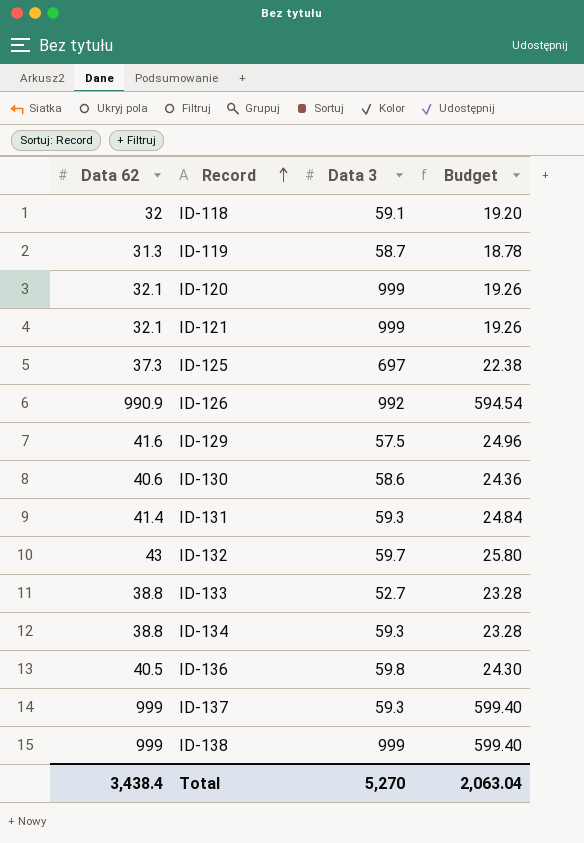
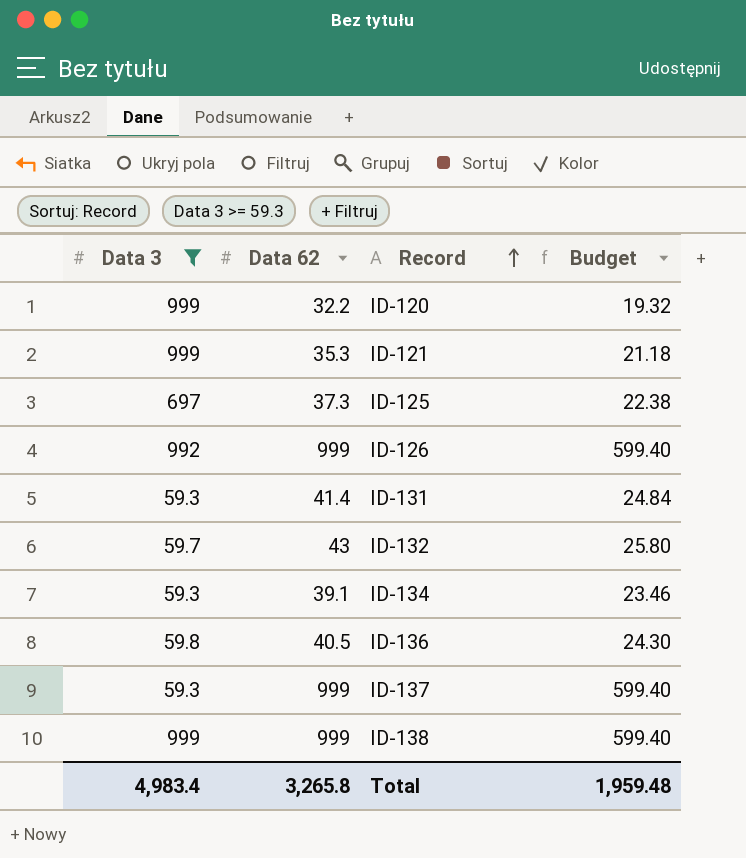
filter: none -> Data 3 >= 59.3
column Data 3 | position: 3 -> 1
ID-120 | Data 62: 32.1 -> 32.2
ID-120 | Budget: 19.26 -> 19.32
ID-121 | Data 62: 32.1 -> 35.3
ID-121 | Budget: 19.26 -> 21.18
ID-126 | Data 62: 990.9 -> 999
ID-126 | Budget: 594.54 -> 599.40
ID-134 | Data 62: 38.8 -> 39.1
ID-134 | Budget: 23.28 -> 23.46
Total | Data 3: 5,270 -> 4,983.4
Total | Data 62: 3,438.4 -> 3,265.8
Total | Budget: 2,063.04 -> 1,959.48

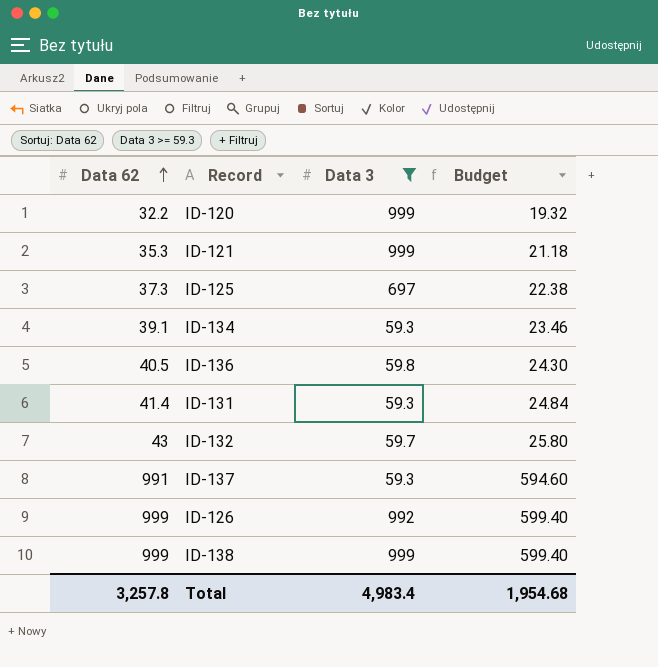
row order: Record ascending -> Data 62 ascending
column Data 3 | position: 1 -> 3
ID-137 | Data 62: 999 -> 991
ID-137 | Budget: 599.40 -> 594.60
Total | Data 62: 3,265.8 -> 3,257.8
Total | Budget: 1,959.48 -> 1,954.68

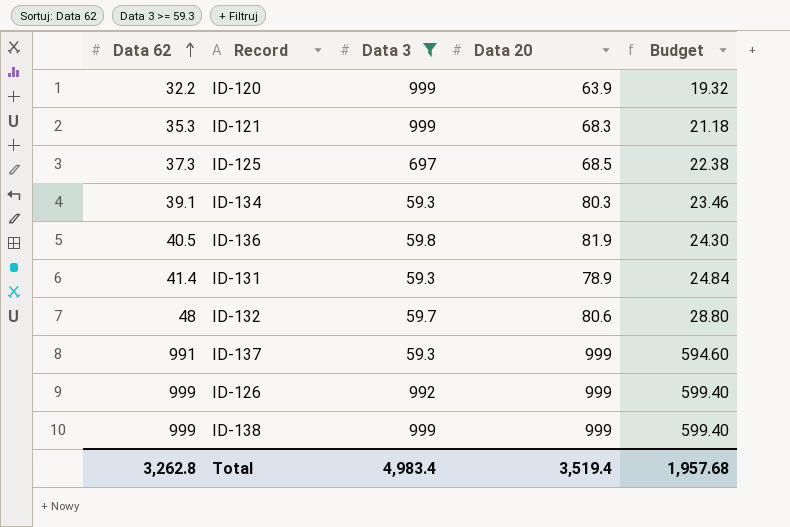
column Data 20 | position: none -> 4
ID-132 | Data 62: 43 -> 48
ID-132 | Budget: 25.80 -> 28.80
Total | Data 62: 3,257.8 -> 3,262.8
Total | Budget: 1,954.68 -> 1,957.68

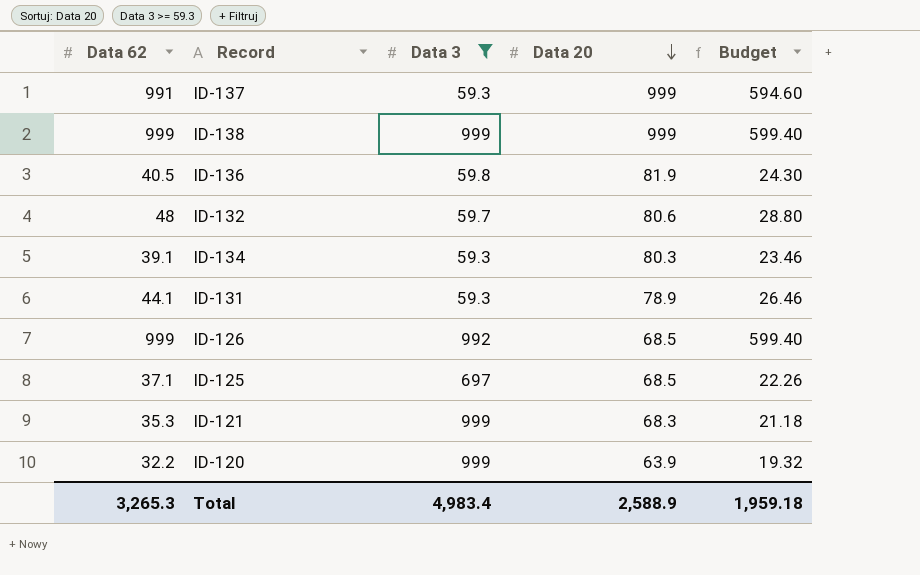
row order: Data 62 ascending -> Data 20 descending
ID-131 | Data 62: 41.4 -> 44.1
ID-131 | Budget: 24.84 -> 26.46
ID-126 | Data 20: 999 -> 68.5
ID-125 | Data 62: 37.3 -> 37.1
ID-125 | Budget: 22.38 -> 22.26
Total | Data 62: 3,262.8 -> 3,265.3
Total | Data 20: 3,519.4 -> 2,588.9
Total | Budget: 1,957.68 -> 1,959.18

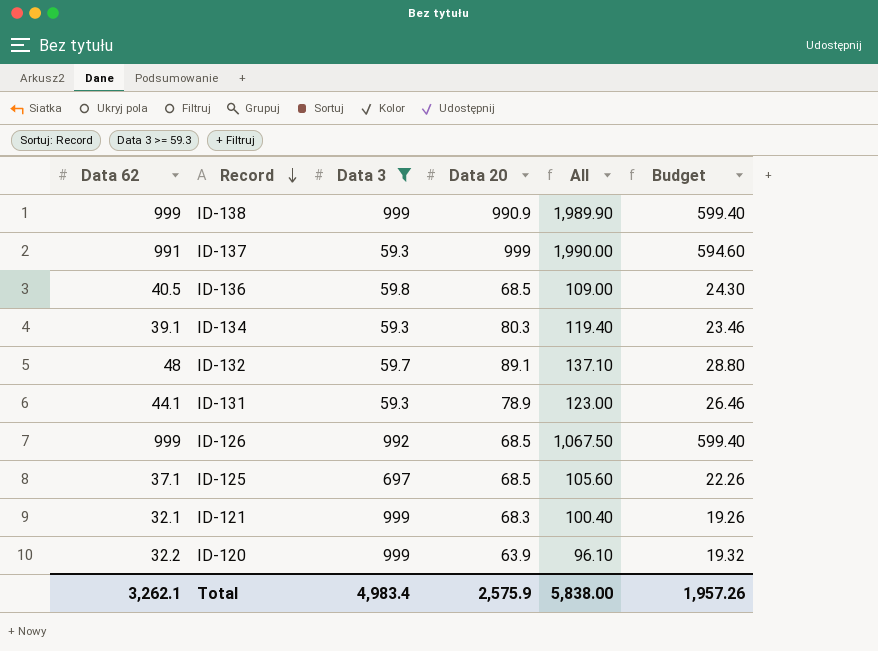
row order: Data 20 descending -> Record descending
column All | formula: none -> [Data 62] + [Data 20]
ID-138 | Data 20: 999 -> 990.9
ID-136 | Data 20: 81.9 -> 68.5
ID-132 | Data 20: 80.6 -> 89.1
ID-121 | Data 62: 35.3 -> 32.1
ID-121 | Budget: 21.18 -> 19.26
Total | Data 62: 3,265.3 -> 3,262.1
Total | Data 20: 2,588.9 -> 2,575.9
Total | Budget: 1,959.18 -> 1,957.26

